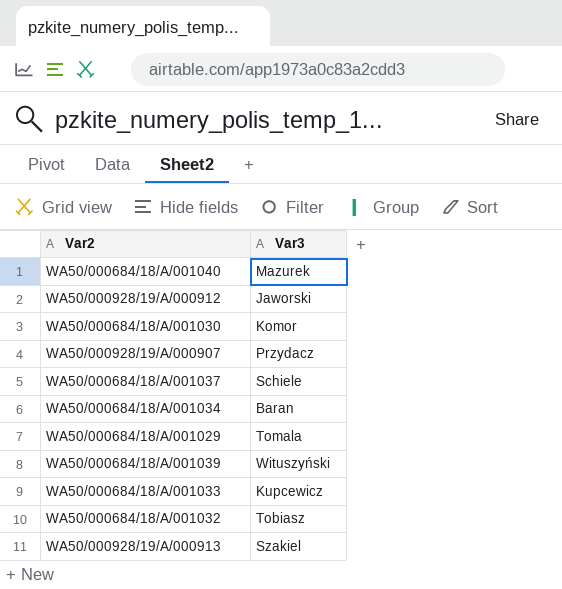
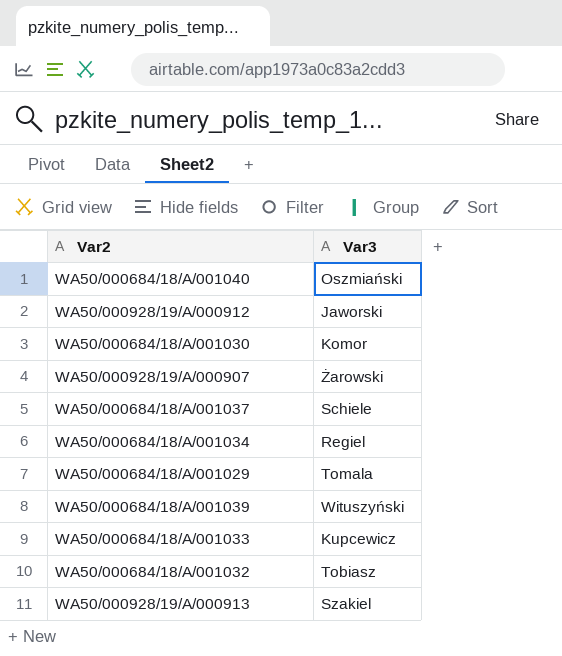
WA50/000684/18/A/001040 | Var3: Mazurek -> Oszmiański
WA50/000928/19/A/000907 | Var3: Przydacz -> Żarowski
WA50/000684/18/A/001034 | Var3: Baran -> Regiel

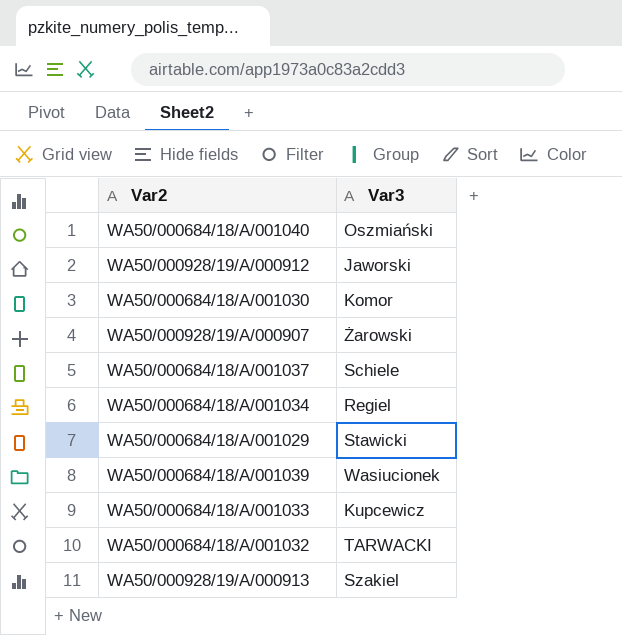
WA50/000684/18/A/001029 | Var3: Tomala -> Stawicki
WA50/000684/18/A/001039 | Var3: Wituszyński -> Wasiucionek
WA50/000684/18/A/001032 | Var3: Tobiasz -> TARWACKI

